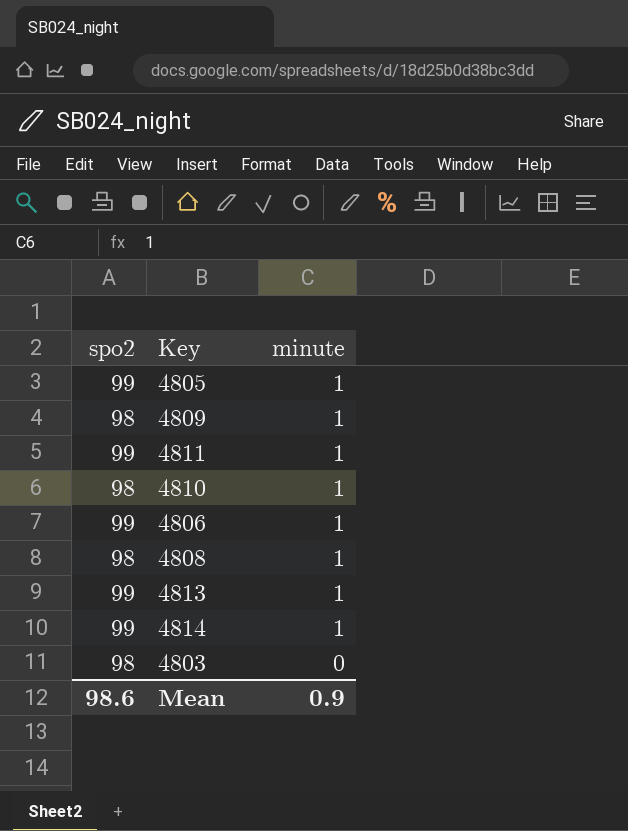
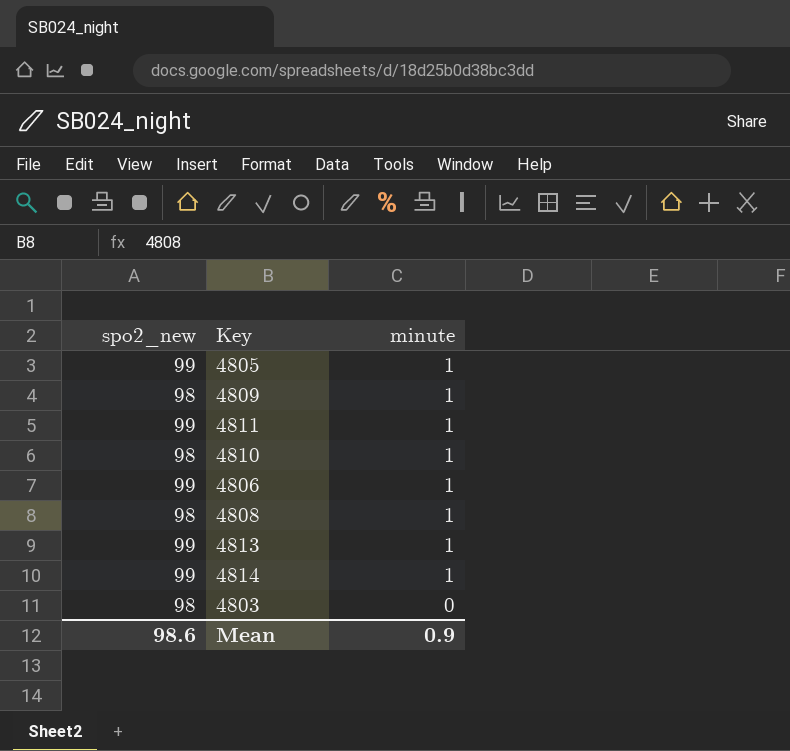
column name: spo2 -> spo2_new

